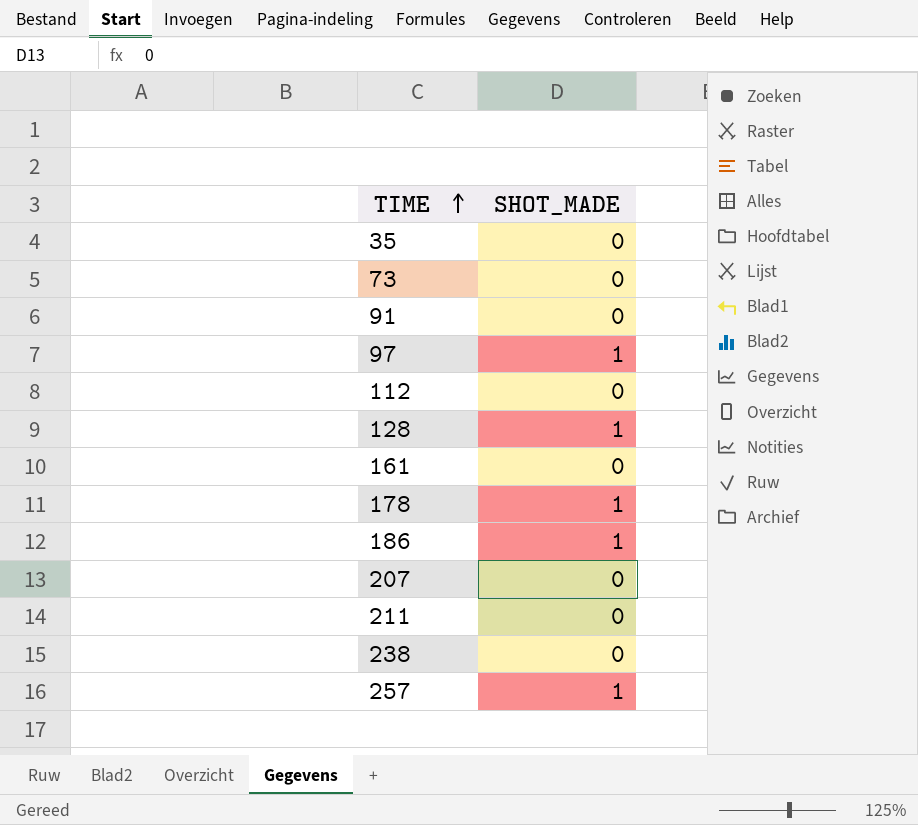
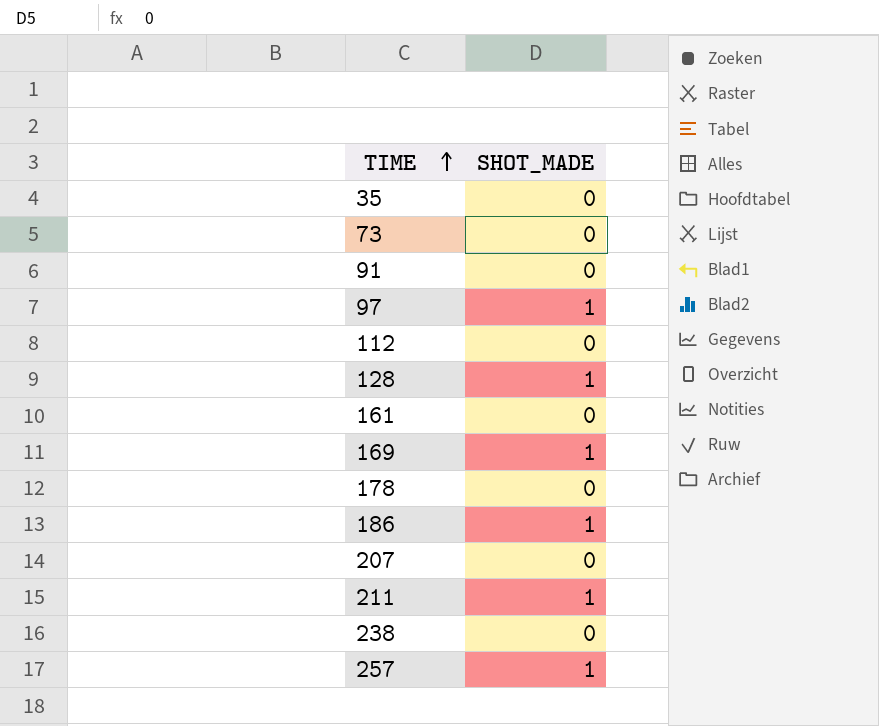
row 169: none -> 1
178 | SHOT_MADE: 1 -> 0
211 | SHOT_MADE: 0 -> 1

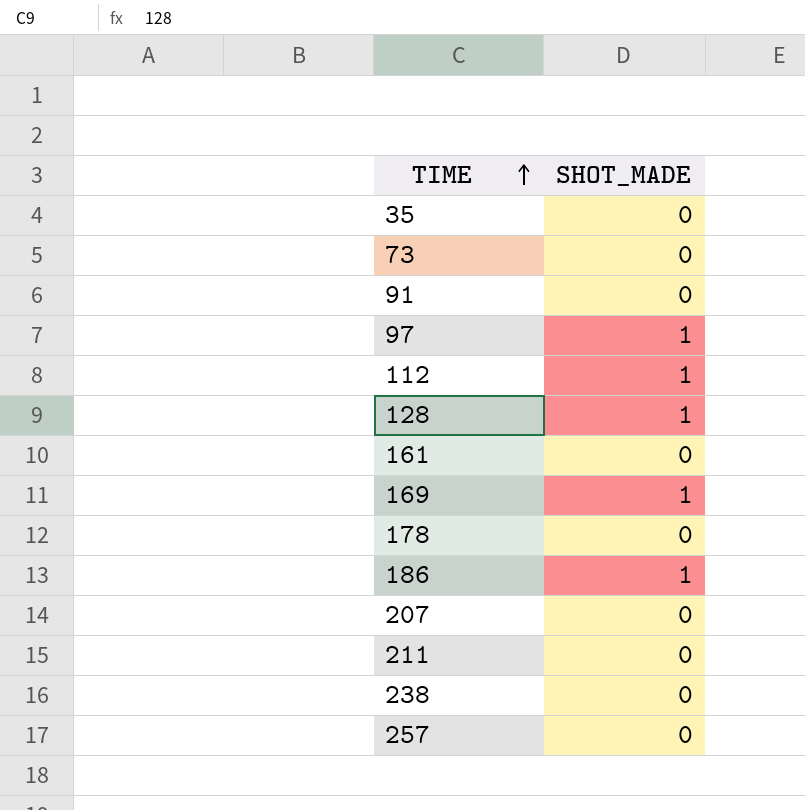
112 | SHOT_MADE: 0 -> 1
211 | SHOT_MADE: 1 -> 0
257 | SHOT_MADE: 1 -> 0

